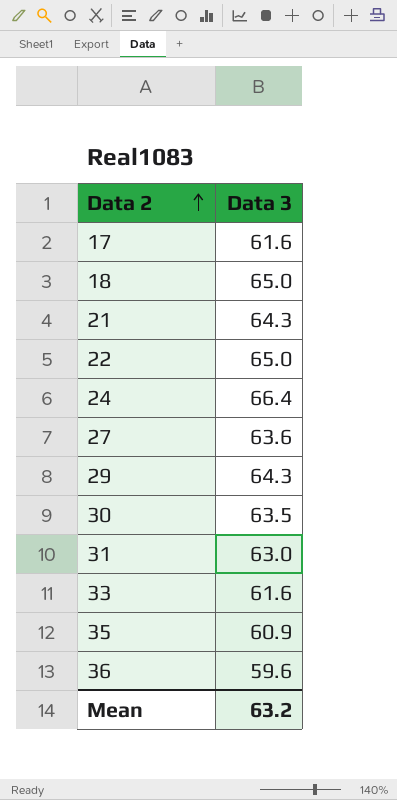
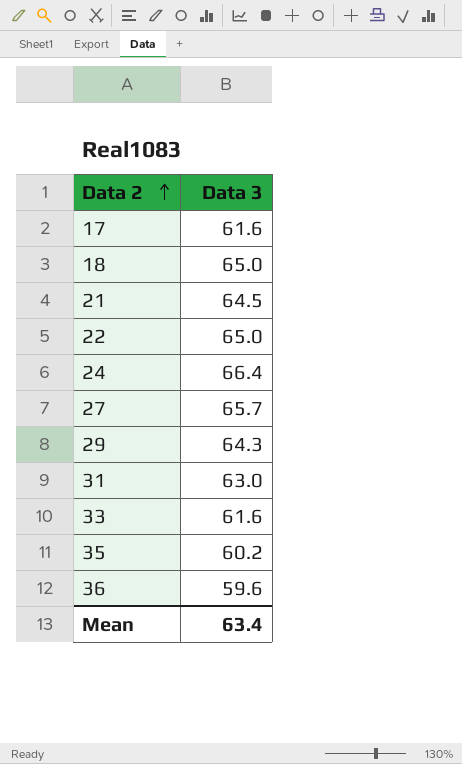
row 30: 63.5 -> none
21 | Data 3: 64.3 -> 64.5
27 | Data 3: 63.6 -> 65.7
35 | Data 3: 60.9 -> 60.2
Mean | Data 3: 63.2 -> 63.4

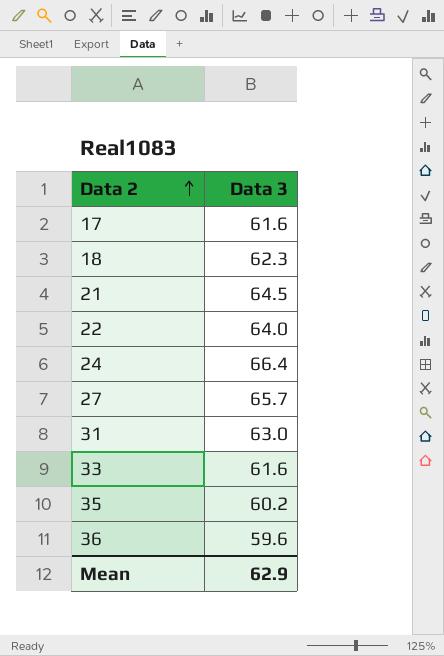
row 29: 64.3 -> none
18 | Data 3: 65.0 -> 62.3
22 | Data 3: 65.0 -> 64.0
Mean | Data 3: 63.4 -> 62.9

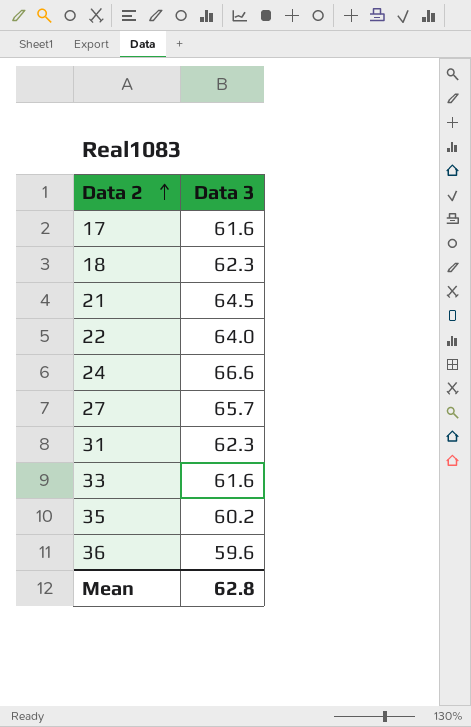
24 | Data 3: 66.4 -> 66.6
31 | Data 3: 63.0 -> 62.3
Mean | Data 3: 62.9 -> 62.8

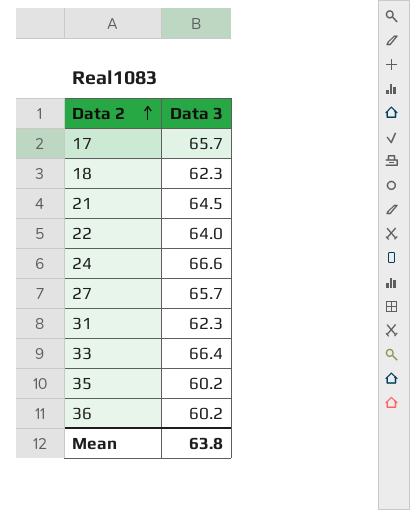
17 | Data 3: 61.6 -> 65.7
33 | Data 3: 61.6 -> 66.4
36 | Data 3: 59.6 -> 60.2
Mean | Data 3: 62.8 -> 63.8

